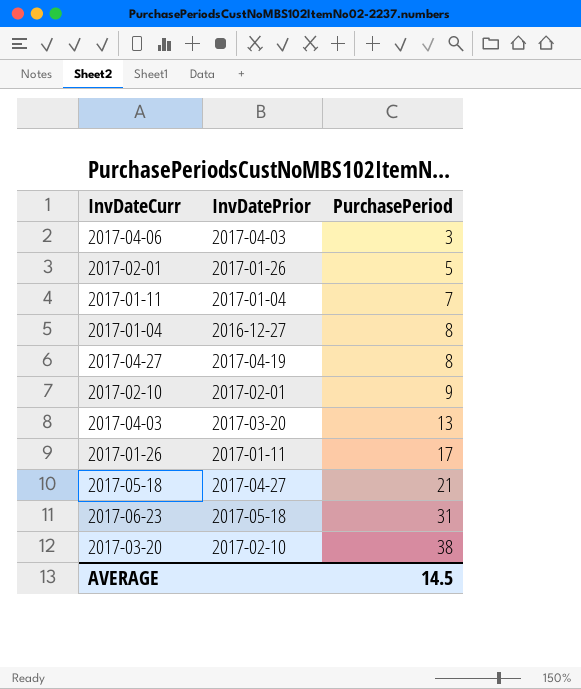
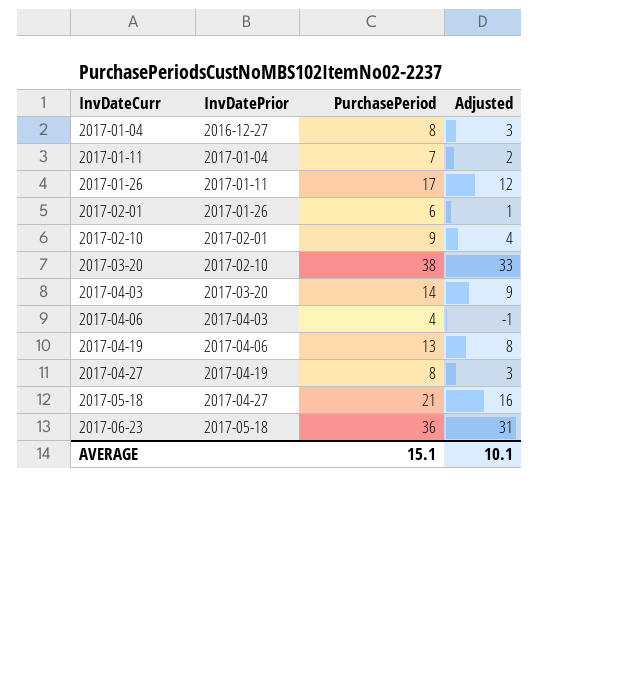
row order: PurchasePeriod ascending -> InvDateCurr ascending
column Adjusted | formula: none -> [PurchasePeriod] - 5
2017-02-01 | PurchasePeriod: 5 -> 6
2017-04-03 | PurchasePeriod: 13 -> 14
2017-04-06 | PurchasePeriod: 3 -> 4
row 2017-04-19: none -> 2017-04-06 | 13 | 8
2017-06-23 | PurchasePeriod: 31 -> 36
AVERAGE | PurchasePeriod: 14.5 -> 15.1

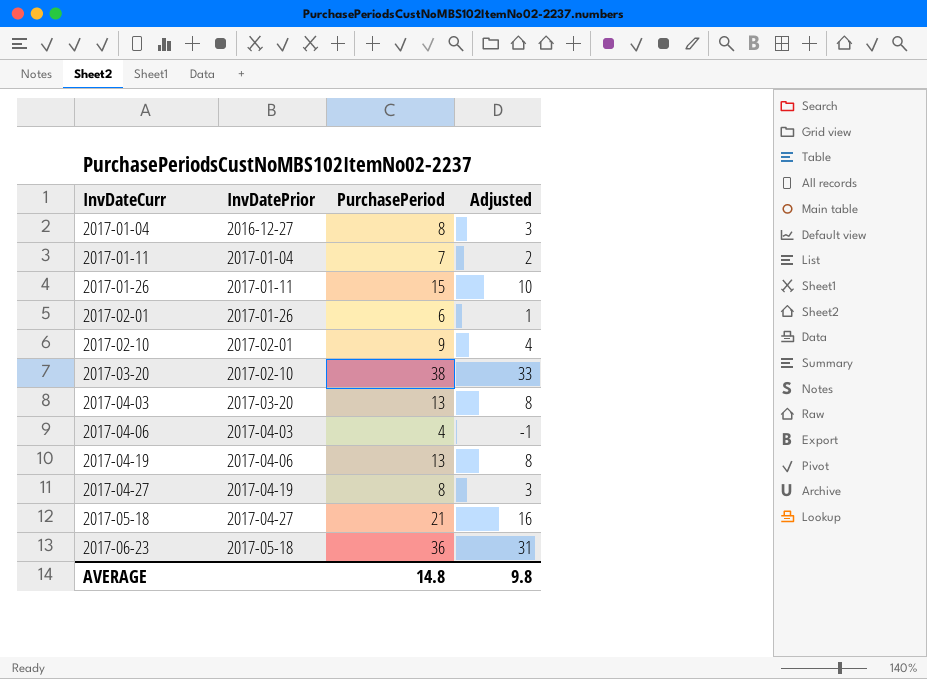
2017-01-26 | PurchasePeriod: 17 -> 15
2017-01-26 | Adjusted: 12 -> 10
2017-04-03 | PurchasePeriod: 14 -> 13
2017-04-03 | Adjusted: 9 -> 8
AVERAGE | PurchasePeriod: 15.1 -> 14.8
AVERAGE | Adjusted: 10.1 -> 9.8

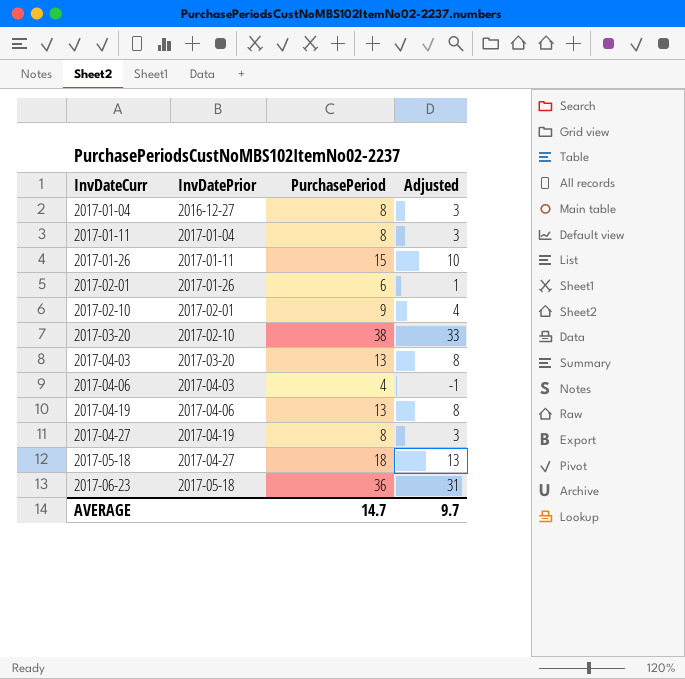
2017-01-11 | PurchasePeriod: 7 -> 8
2017-01-11 | Adjusted: 2 -> 3
2017-05-18 | PurchasePeriod: 21 -> 18
2017-05-18 | Adjusted: 16 -> 13
AVERAGE | PurchasePeriod: 14.8 -> 14.7
AVERAGE | Adjusted: 9.8 -> 9.7

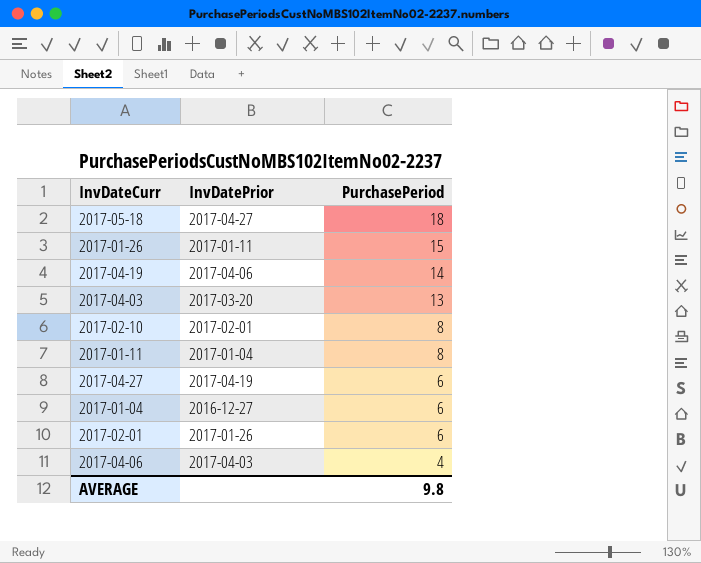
row order: InvDateCurr ascending -> PurchasePeriod descending
column Adjusted | formula: [PurchasePeriod] - 5 -> none
row 2017-03-20: 2017-02-10 | 38 | 33 -> none
row 2017-06-23: 2017-05-18 | 36 | 31 -> none
2017-04-19 | PurchasePeriod: 13 -> 14
2017-02-10 | PurchasePeriod: 9 -> 8
2017-04-27 | PurchasePeriod: 8 -> 6
2017-01-04 | PurchasePeriod: 8 -> 6
AVERAGE | PurchasePeriod: 14.7 -> 9.8

